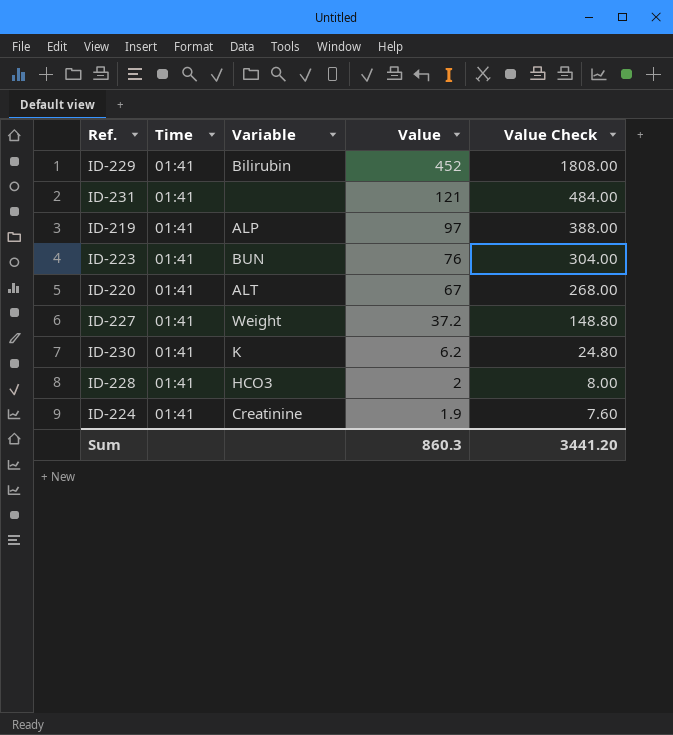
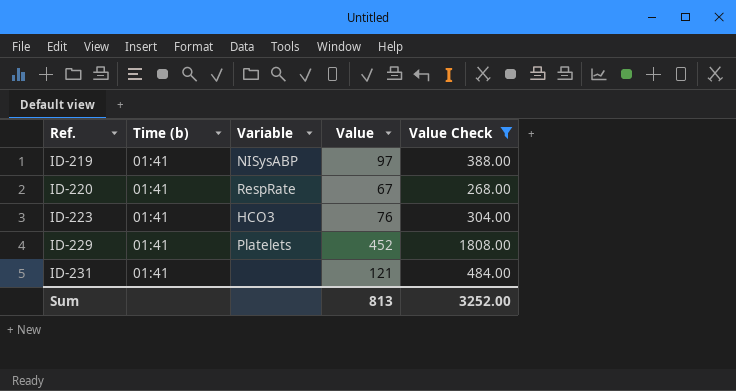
filter: none -> Value Check >= 268.00
row order: Value descending -> Ref. ascending
column name: Time -> Time (b)
ID-219 | Variable: ALP -> NISysABP
ID-220 | Variable: ALT -> RespRate
ID-223 | Variable: BUN -> HCO3
ID-229 | Variable: Bilirubin -> Platelets
Sum | Value: 860.3 -> 813
Sum | Value Check: 3441.20 -> 3252.00

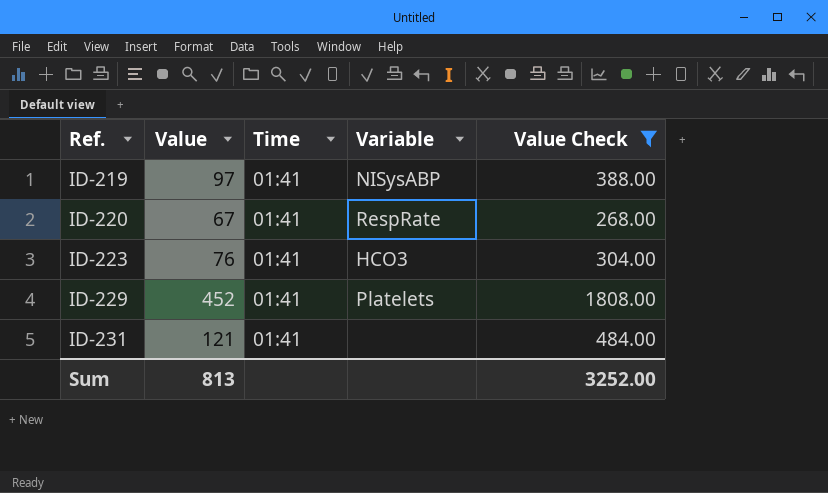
column Value | position: 4 -> 2
column name: Time (b) -> Time

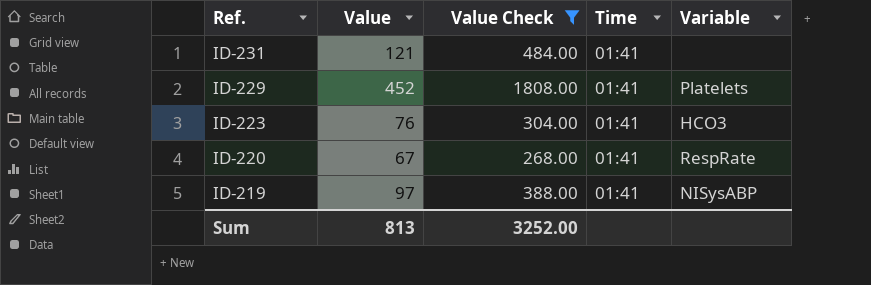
row order: Ref. ascending -> Ref. descending
column Value Check | position: 5 -> 3

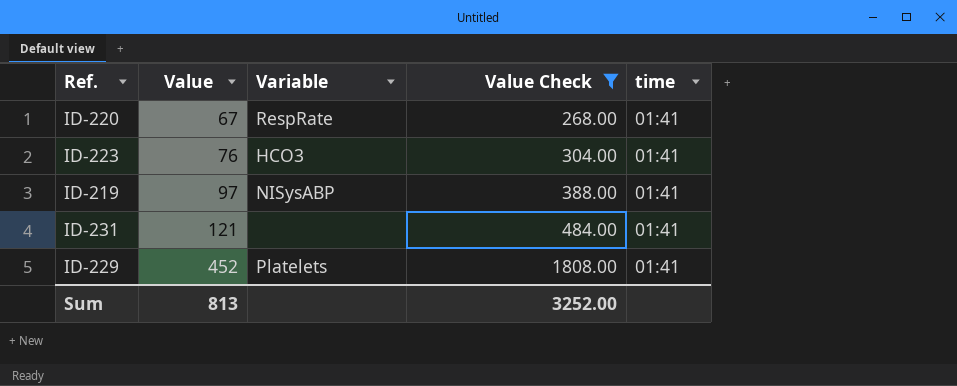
row order: Ref. descending -> Value ascending
column Variable | position: 5 -> 3
column name: Time -> time

